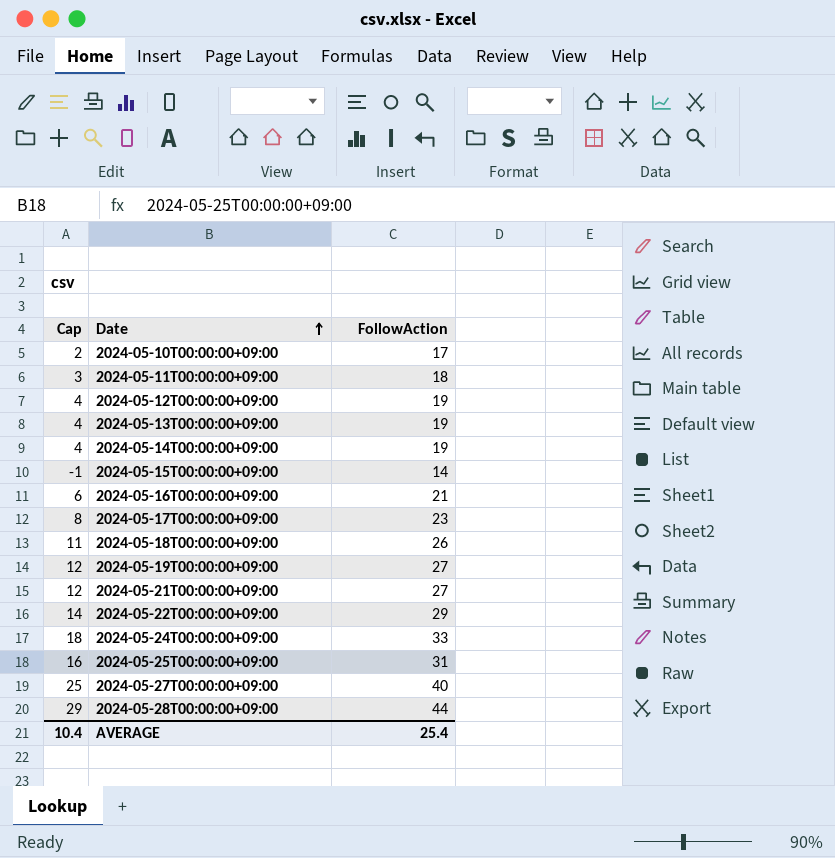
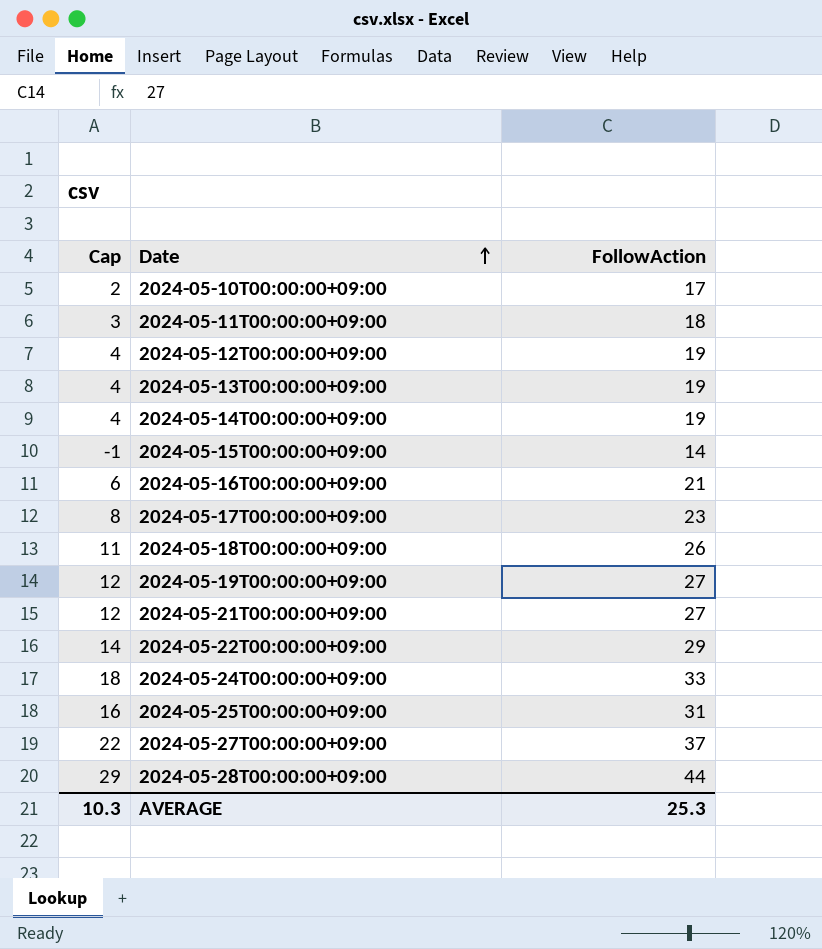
2024-05-27T00:00:00+09:00 | Cap: 25 -> 22
2024-05-27T00:00:00+09:00 | FollowAction: 40 -> 37
AVERAGE | Cap: 10.4 -> 10.3
AVERAGE | FollowAction: 25.4 -> 25.3

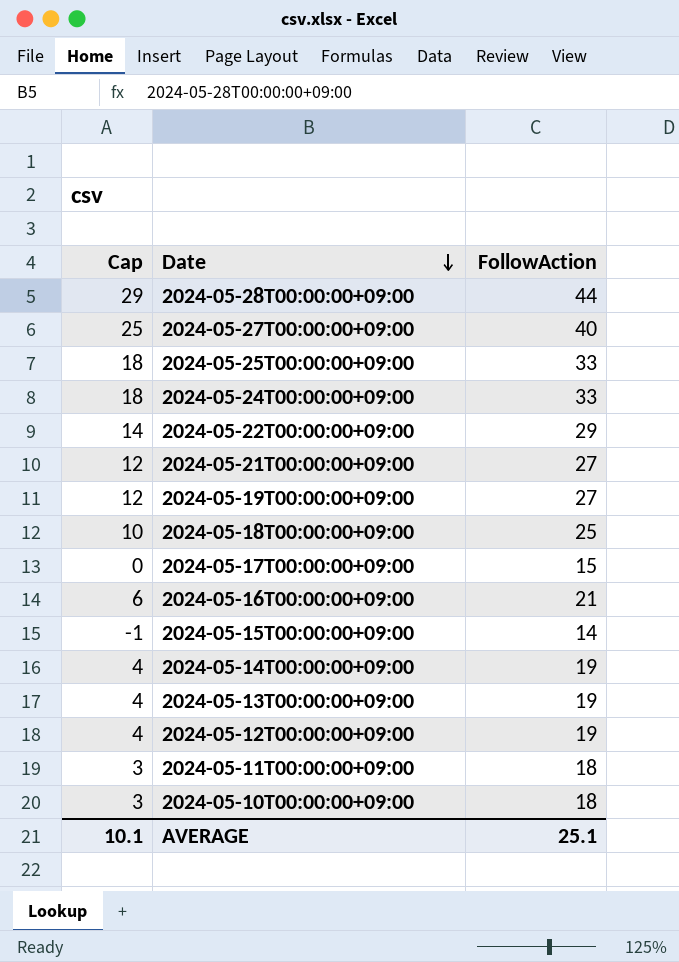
row order: Date ascending -> Date descending
2024-05-27T00:00:00+09:00 | Cap: 22 -> 25
2024-05-27T00:00:00+09:00 | FollowAction: 37 -> 40
2024-05-25T00:00:00+09:00 | Cap: 16 -> 18
2024-05-25T00:00:00+09:00 | FollowAction: 31 -> 33
2024-05-18T00:00:00+09:00 | Cap: 11 -> 10
2024-05-18T00:00:00+09:00 | FollowAction: 26 -> 25
2024-05-17T00:00:00+09:00 | Cap: 8 -> 0
2024-05-17T00:00:00+09:00 | FollowAction: 23 -> 15
2024-05-10T00:00:00+09:00 | Cap: 2 -> 3
2024-05-10T00:00:00+09:00 | FollowAction: 17 -> 18
AVERAGE | Cap: 10.3 -> 10.1
AVERAGE | FollowAction: 25.3 -> 25.1

